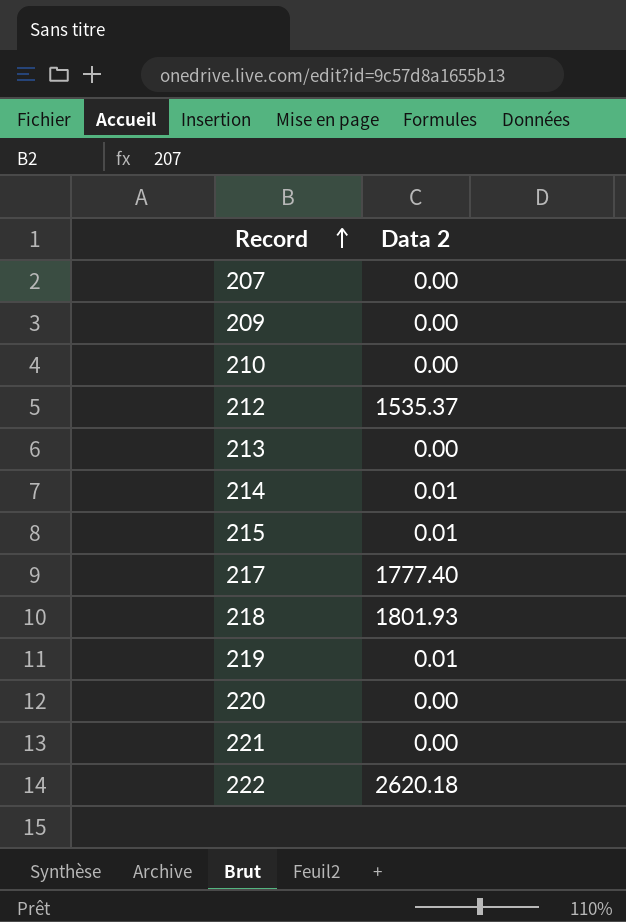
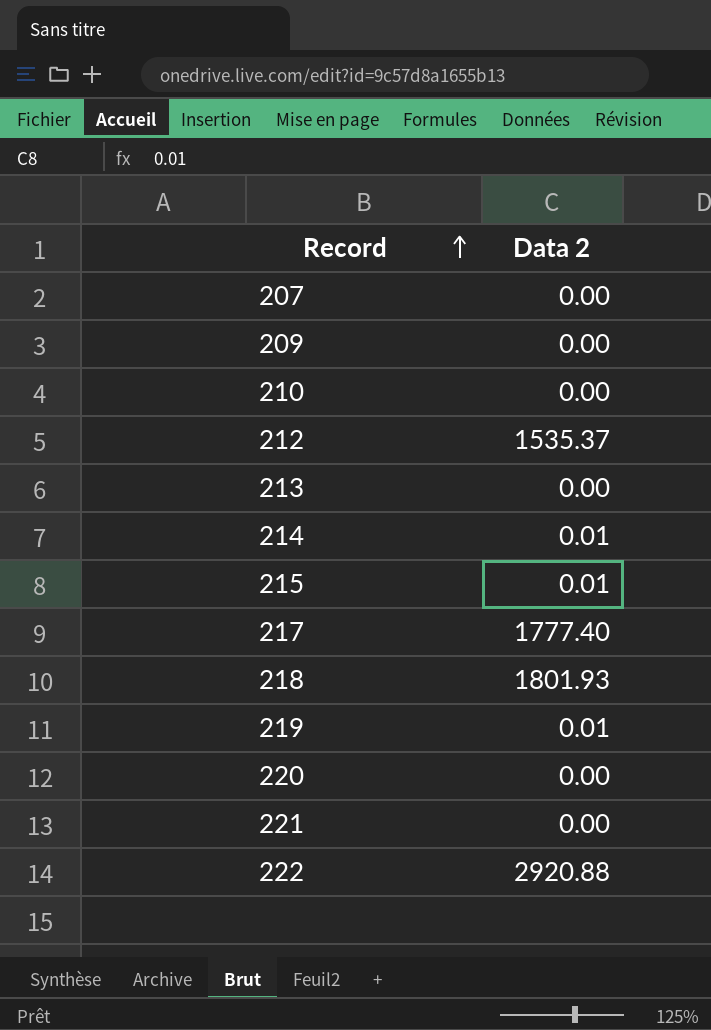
222 | Data 2: 2620.18 -> 2920.88

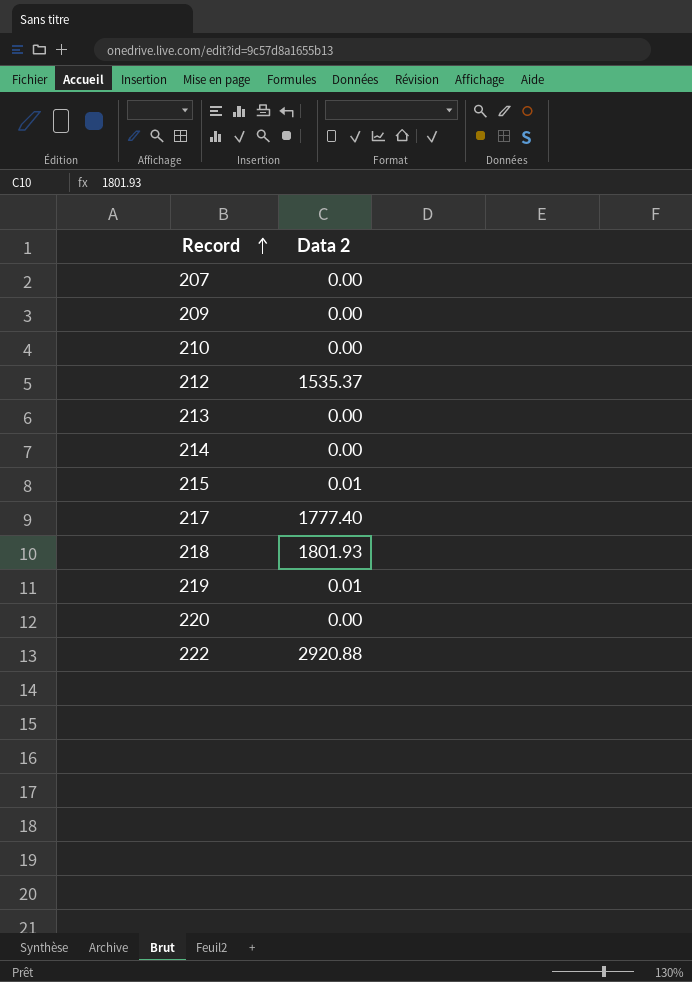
row 221: 0.00 -> none
214 | Data 2: 0.01 -> 0.00

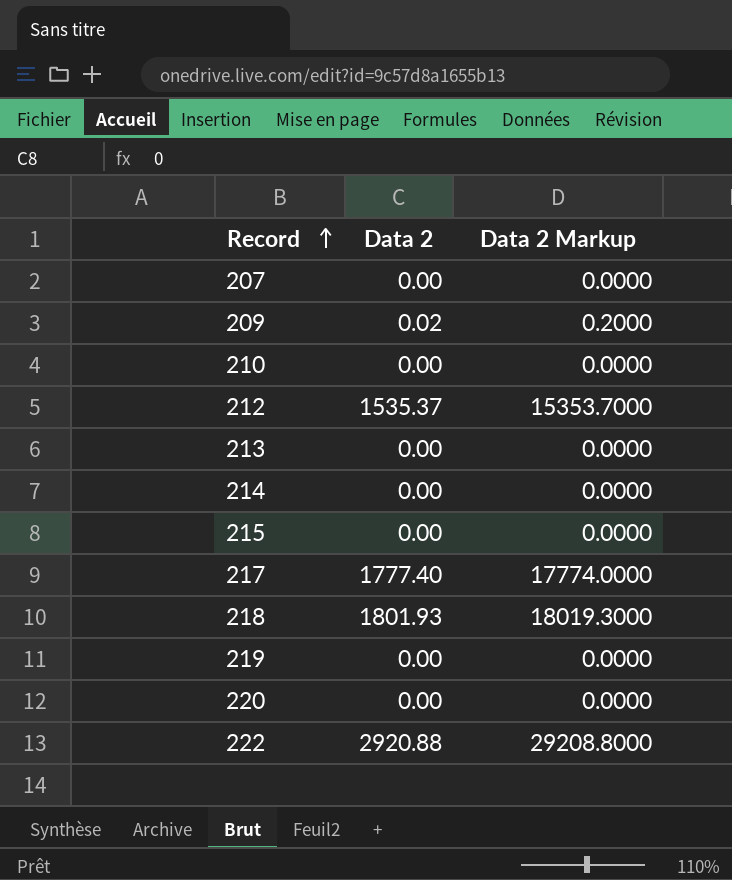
column Data 2 Markup | formula: none -> [Data 2] * 10
209 | Data 2: 0.00 -> 0.02
215 | Data 2: 0.01 -> 0.00
219 | Data 2: 0.01 -> 0.00

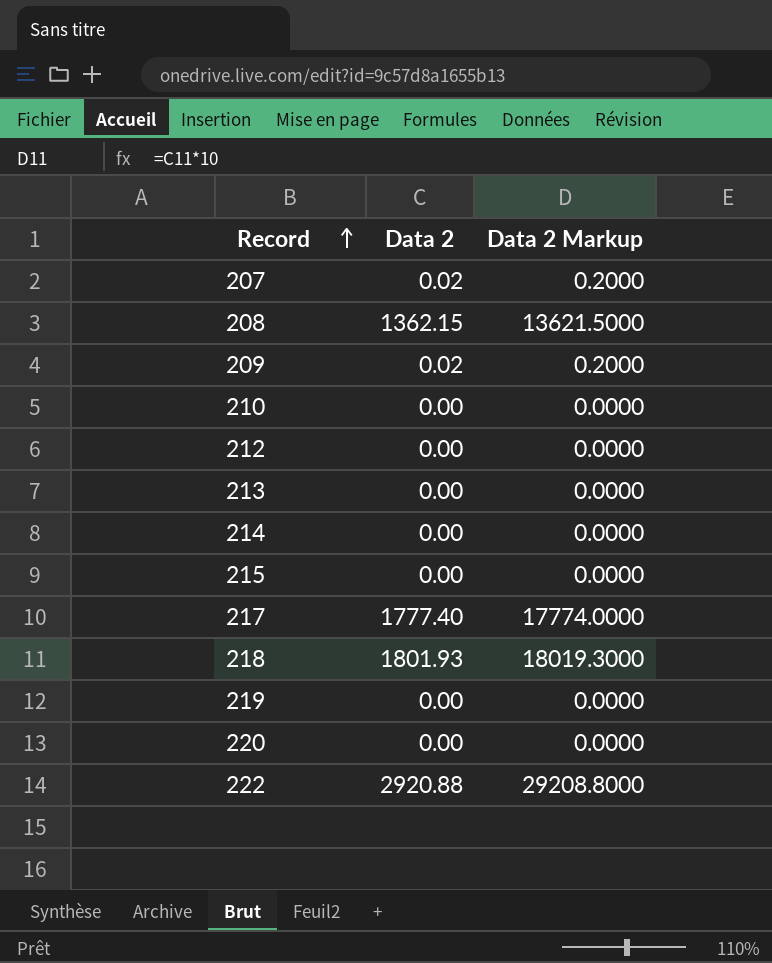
207 | Data 2: 0.00 -> 0.02
207 | Data 2 Markup: 0.0000 -> 0.2000
row 208: none -> 1362.15 | 13621.5000
212 | Data 2: 1535.37 -> 0.00
212 | Data 2 Markup: 15353.7000 -> 0.0000

